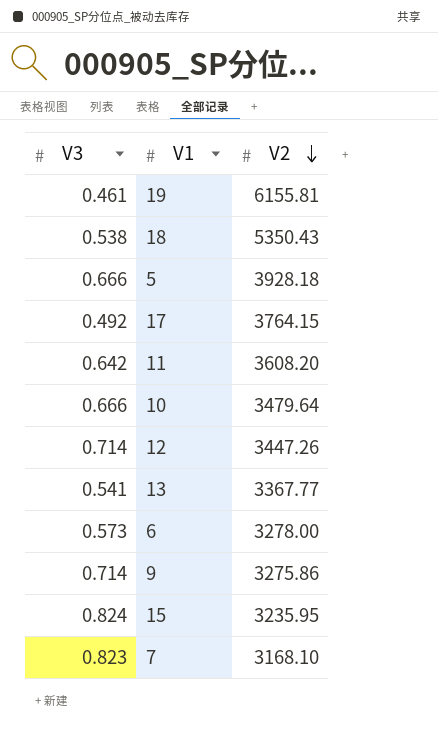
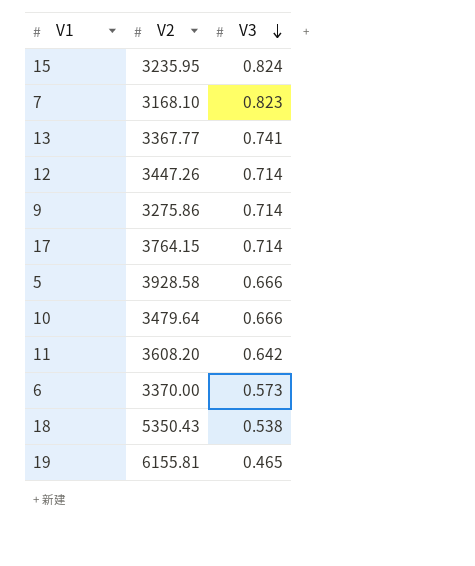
row order: V2 descending -> V3 descending
column V3 | position: 1 -> 3
13 | V3: 0.541 -> 0.741
17 | V3: 0.492 -> 0.714
5 | V2: 3928.18 -> 3928.58
6 | V2: 3278.00 -> 3370.00
19 | V3: 0.461 -> 0.465

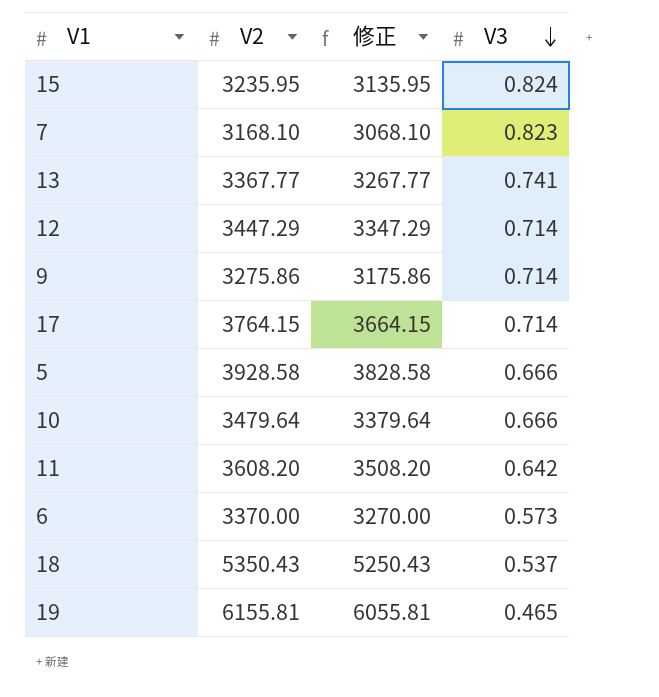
column 修正 | formula: none -> [V2] - 100
12 | V2: 3447.26 -> 3447.29
18 | V3: 0.538 -> 0.537

